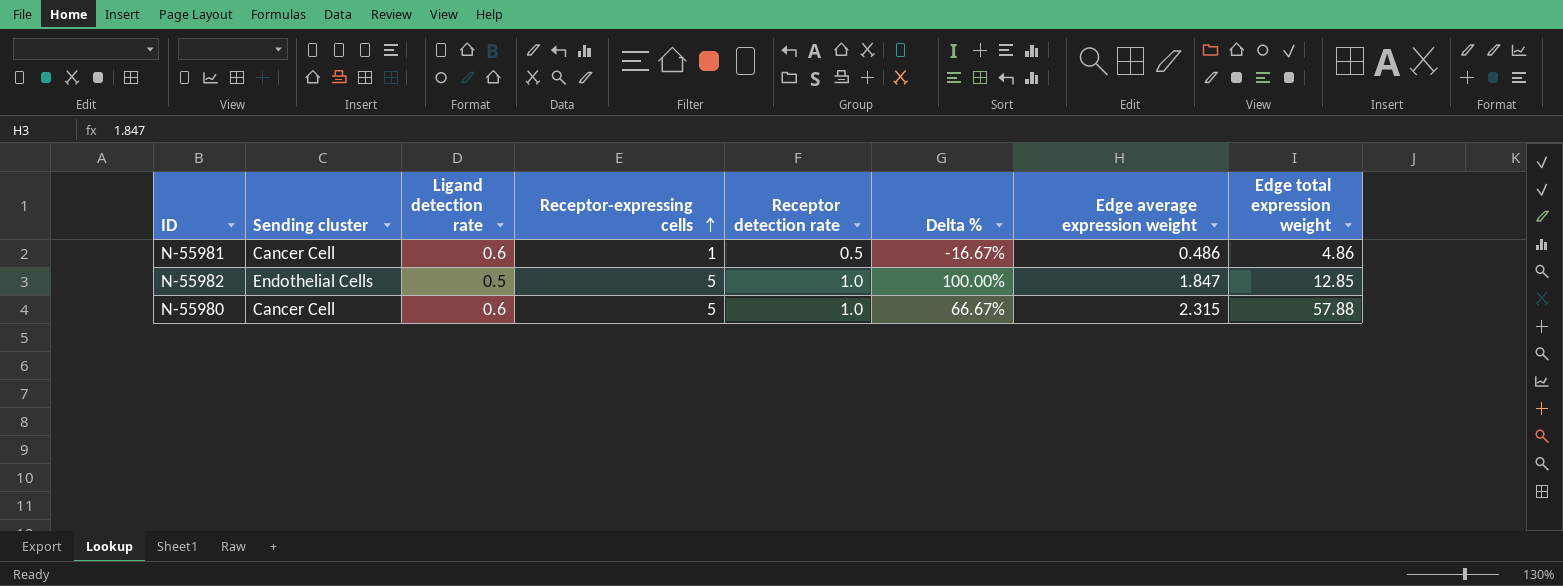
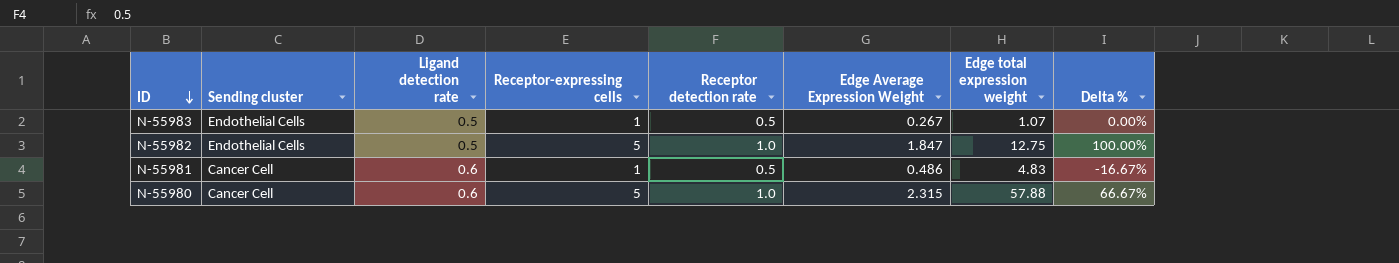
row order: Receptor-expressing cells ascending -> ID descending
column name: Edge average expression weight -> Edge Average Expression Weight
column Delta % | position: 6 -> 8
row N-55983: none -> Endothelial Cells | 0.5 | 1 | 0.5 | 0.267 | 1.07 | 0.00%
N-55982 | Edge total expression weight: 12.85 -> 12.75
N-55981 | Edge total expression weight: 4.86 -> 4.83

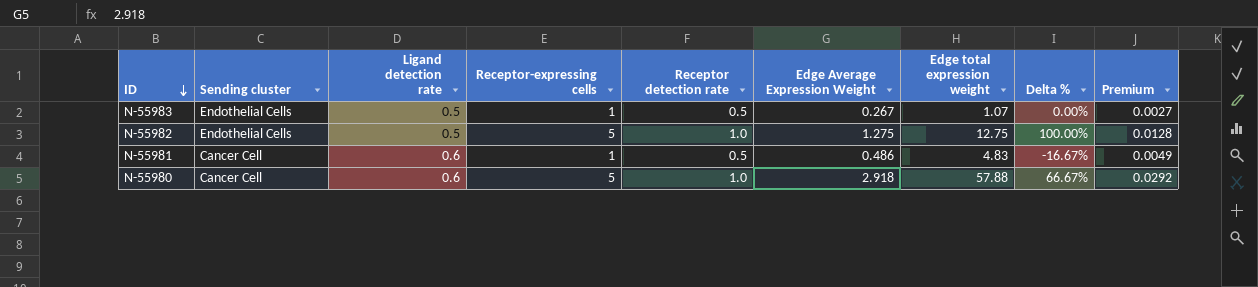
column Premium | formula: none -> [Edge Average Expression Weight] * 0.01
N-55982 | Edge Average Expression Weight: 1.847 -> 1.275
N-55980 | Edge Average Expression Weight: 2.315 -> 2.918

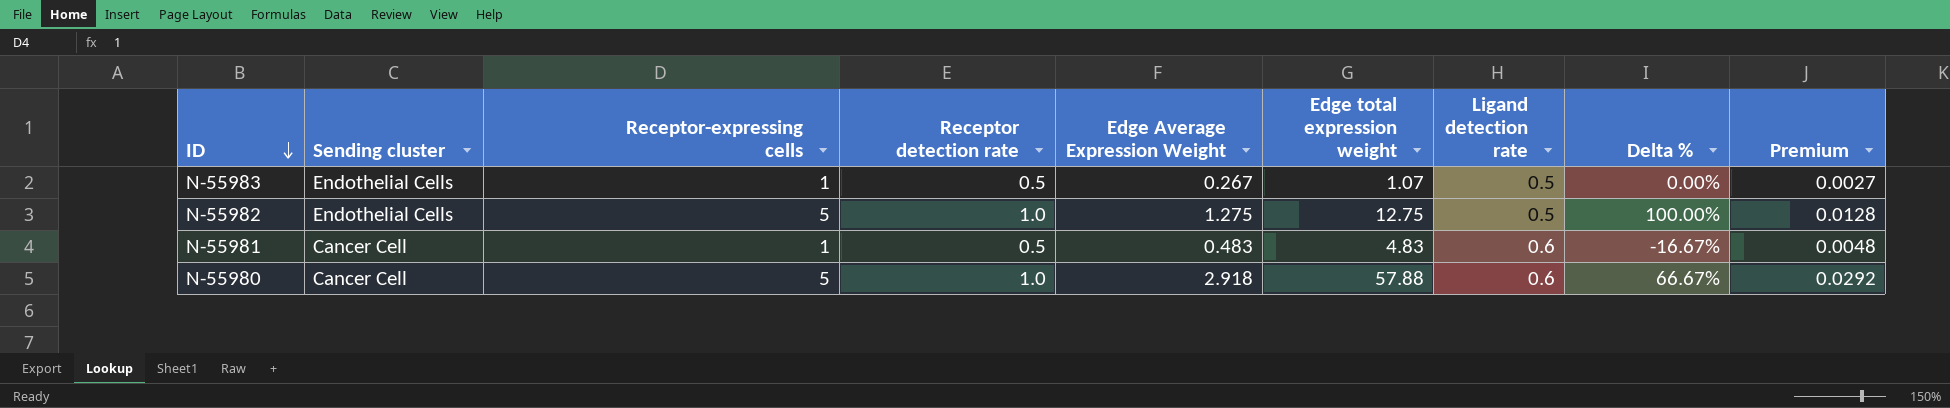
column Ligand detection rate | position: 3 -> 7
N-55981 | Edge Average Expression Weight: 0.486 -> 0.483
N-55981 | Premium: 0.0049 -> 0.0048

